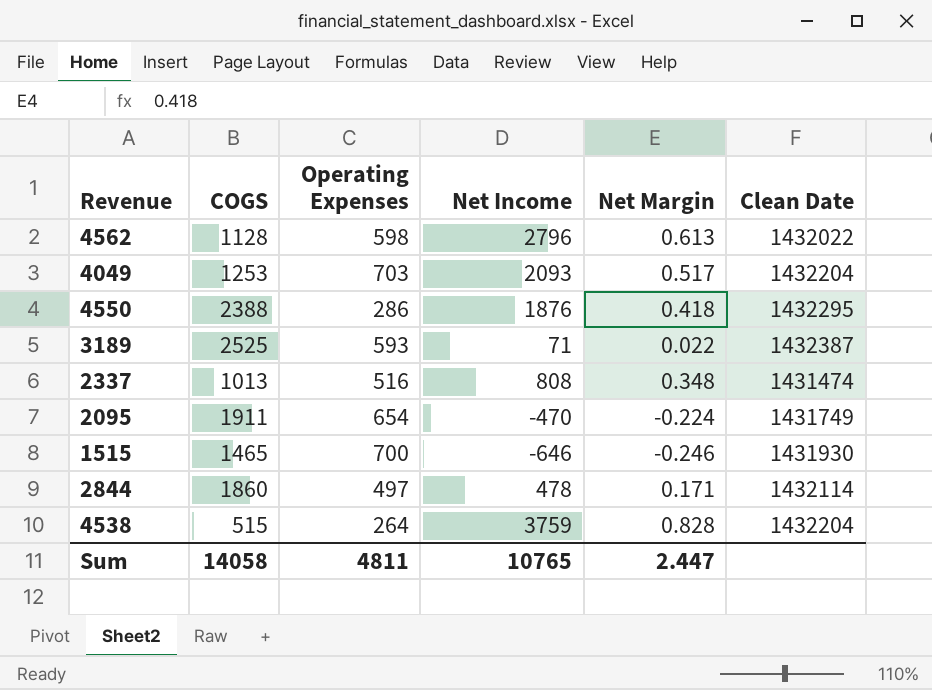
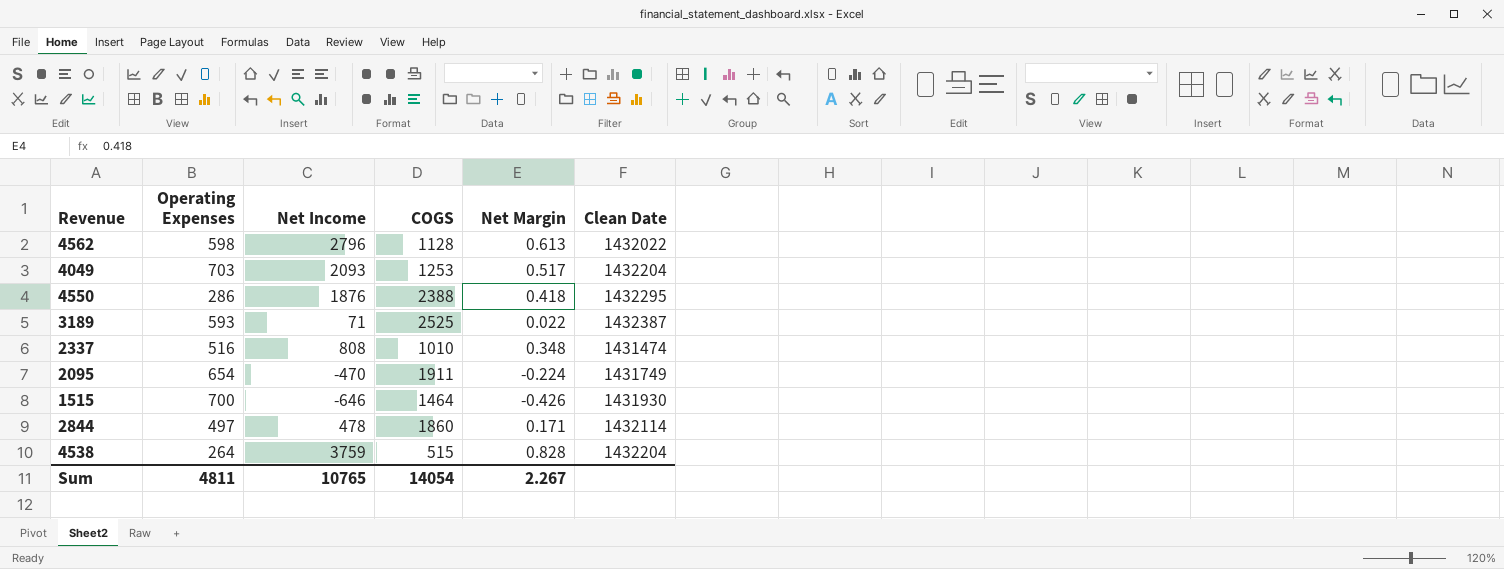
column COGS | position: 2 -> 4
2337 | COGS: 1013 -> 1010
1515 | COGS: 1465 -> 1464
1515 | Net Margin: -0.246 -> -0.426
Sum | COGS: 14058 -> 14054
Sum | Net Margin: 2.447 -> 2.267

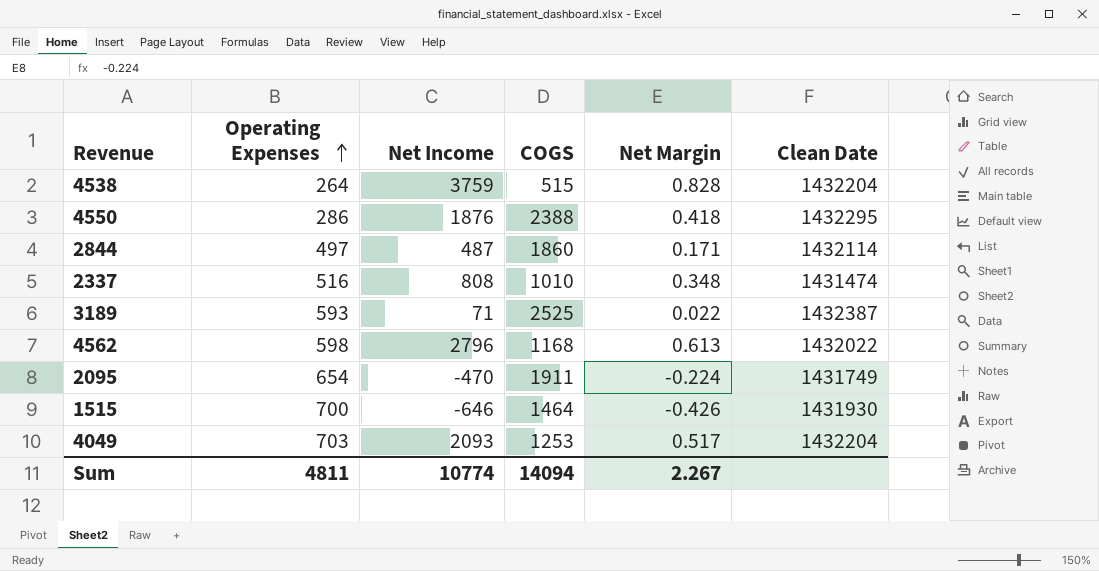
row order: none -> Operating Expenses ascending
2844 | Net Income: 478 -> 487
4562 | COGS: 1128 -> 1168
Sum | Net Income: 10765 -> 10774
Sum | COGS: 14054 -> 14094

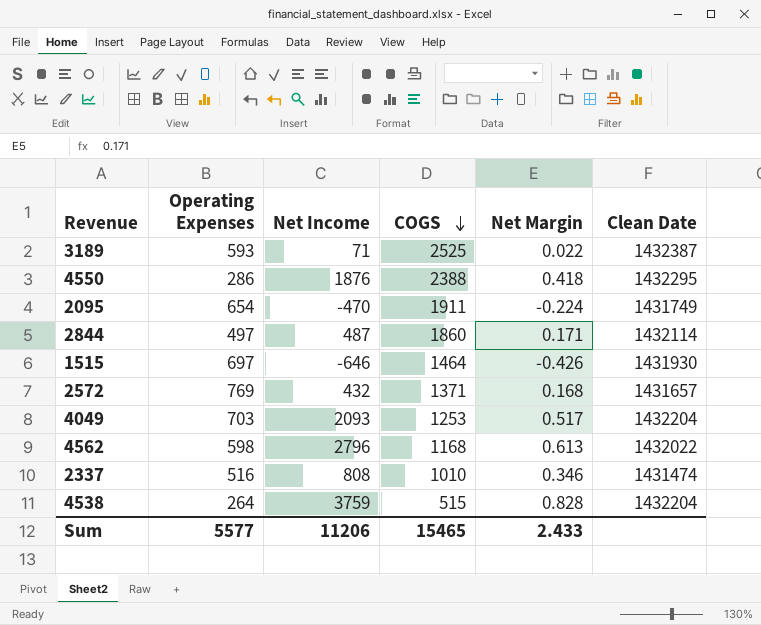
row order: Operating Expenses ascending -> COGS descending
1515 | Operating Expenses: 700 -> 697
row 2572: none -> 769 | 432 | 1371 | 0.168 | 1431657
2337 | Net Margin: 0.348 -> 0.346
Sum | Operating Expenses: 4811 -> 5577
Sum | Net Income: 10774 -> 11206
Sum | COGS: 14094 -> 15465
Sum | Net Margin: 2.267 -> 2.433

